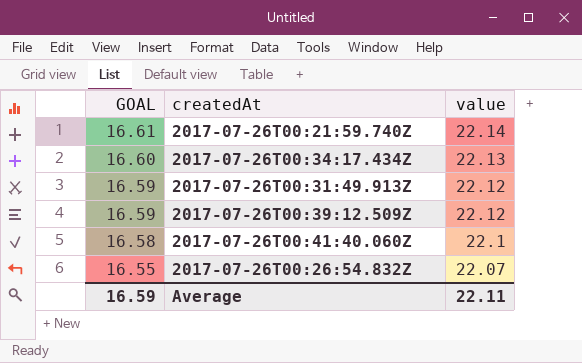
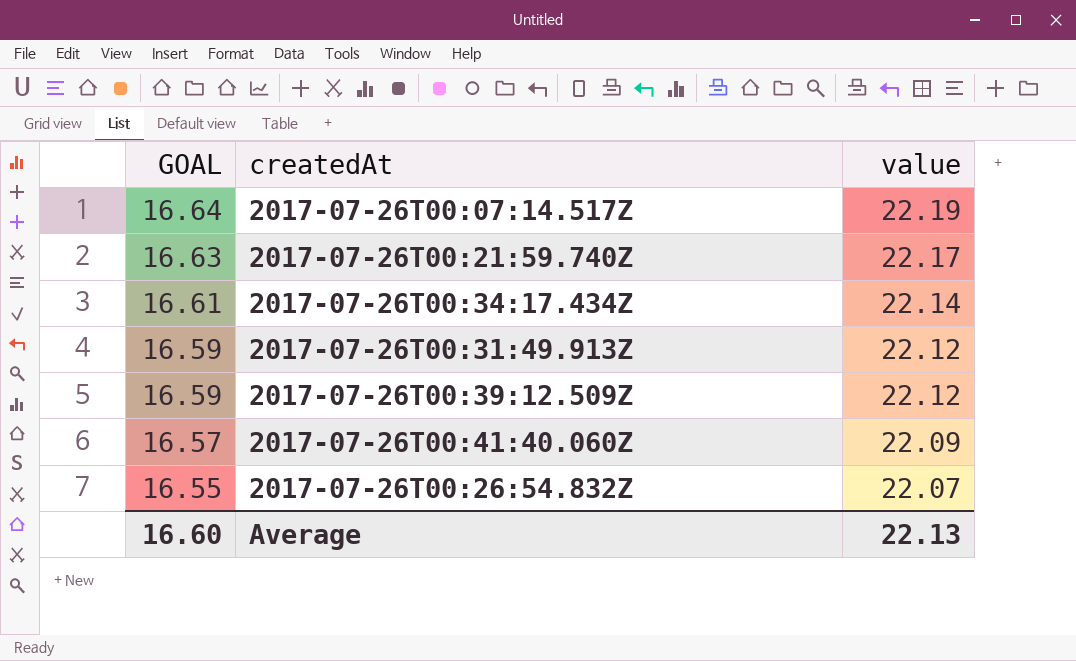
row 2017-07-26T00:07:14.517Z: none -> 16.64 | 22.19
2017-07-26T00:21:59.740Z | GOAL: 16.61 -> 16.63
2017-07-26T00:21:59.740Z | value: 22.14 -> 22.17
2017-07-26T00:34:17.434Z | GOAL: 16.60 -> 16.61
2017-07-26T00:34:17.434Z | value: 22.13 -> 22.14
2017-07-26T00:41:40.060Z | GOAL: 16.58 -> 16.57
2017-07-26T00:41:40.060Z | value: 22.1 -> 22.09
Average | GOAL: 16.59 -> 16.60
Average | value: 22.11 -> 22.13

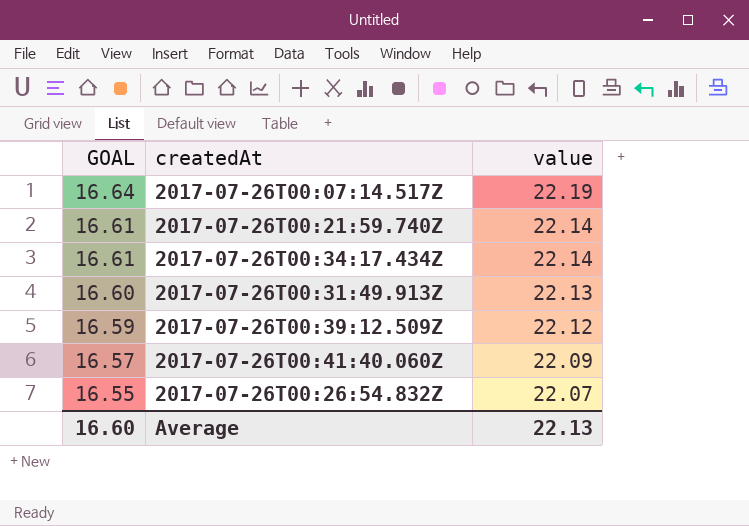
2017-07-26T00:21:59.740Z | GOAL: 16.63 -> 16.61
2017-07-26T00:21:59.740Z | value: 22.17 -> 22.14
2017-07-26T00:31:49.913Z | GOAL: 16.59 -> 16.60
2017-07-26T00:31:49.913Z | value: 22.12 -> 22.13

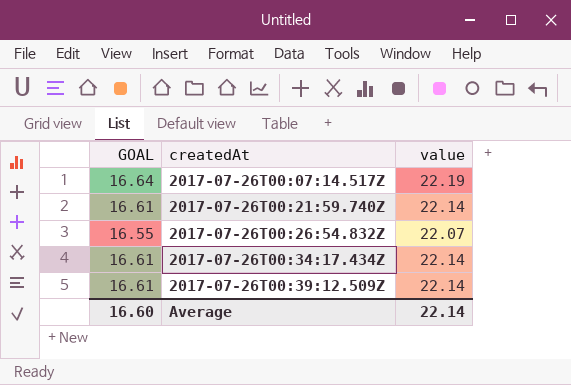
row order: GOAL descending -> createdAt ascending
row 2017-07-26T00:31:49.913Z: 16.60 | 22.13 -> none
row 2017-07-26T00:41:40.060Z: 16.57 | 22.09 -> none
2017-07-26T00:39:12.509Z | GOAL: 16.59 -> 16.61
2017-07-26T00:39:12.509Z | value: 22.12 -> 22.14
Average | value: 22.13 -> 22.14

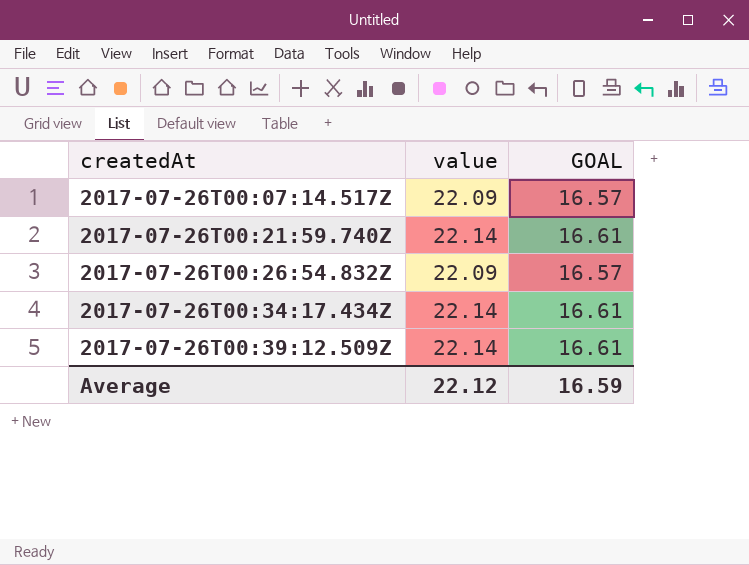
column GOAL | position: 1 -> 3
2017-07-26T00:07:14.517Z | value: 22.19 -> 22.09
2017-07-26T00:07:14.517Z | GOAL: 16.64 -> 16.57
2017-07-26T00:26:54.832Z | value: 22.07 -> 22.09
2017-07-26T00:26:54.832Z | GOAL: 16.55 -> 16.57
Average | value: 22.14 -> 22.12
Average | GOAL: 16.60 -> 16.59

